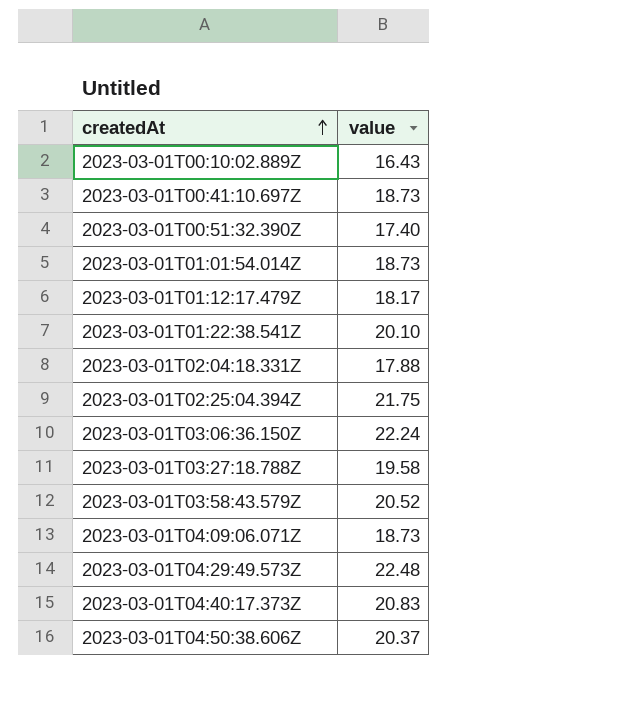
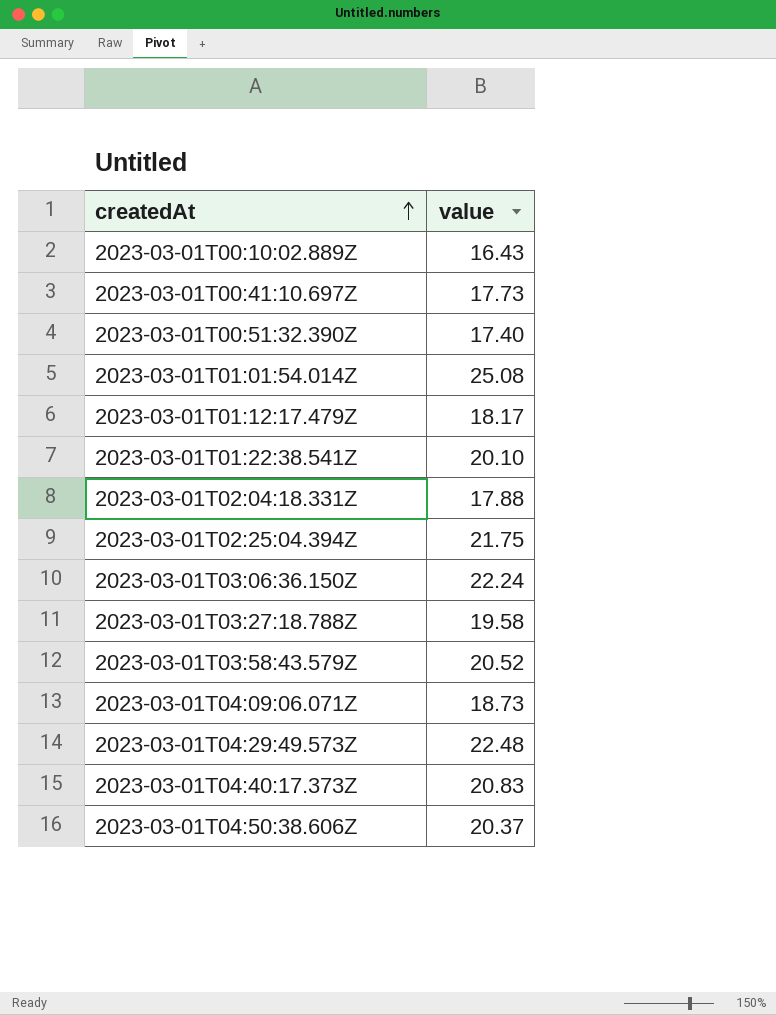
2023-03-01T00:41:10.697Z | value: 18.73 -> 17.73
2023-03-01T01:01:54.014Z | value: 18.73 -> 25.08

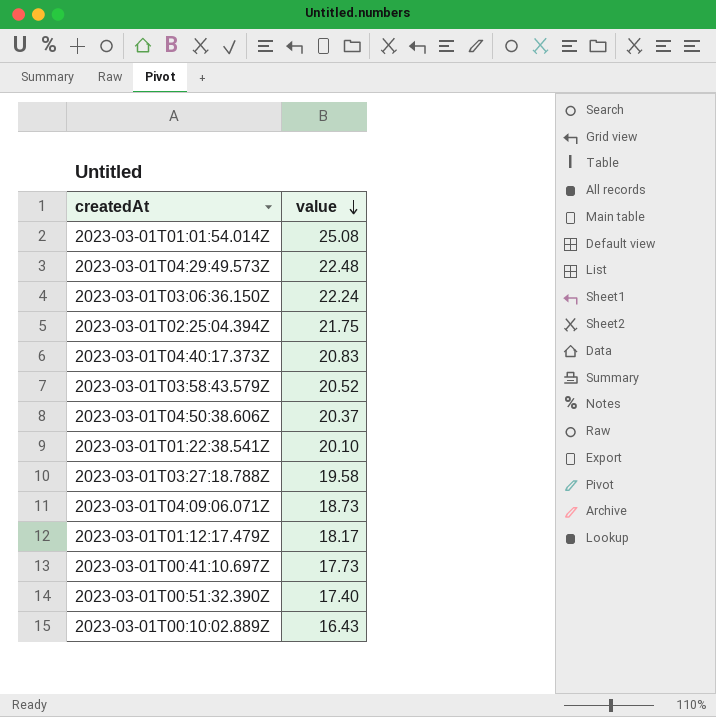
row order: createdAt ascending -> value descending
row 2023-03-01T02:04:18.331Z: 17.88 -> none

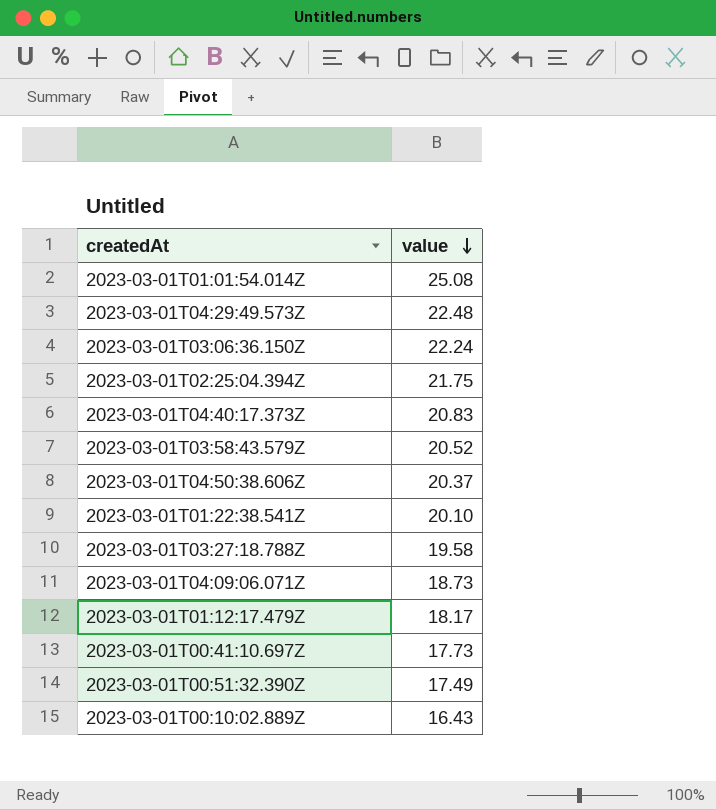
2023-03-01T00:51:32.390Z | value: 17.40 -> 17.49

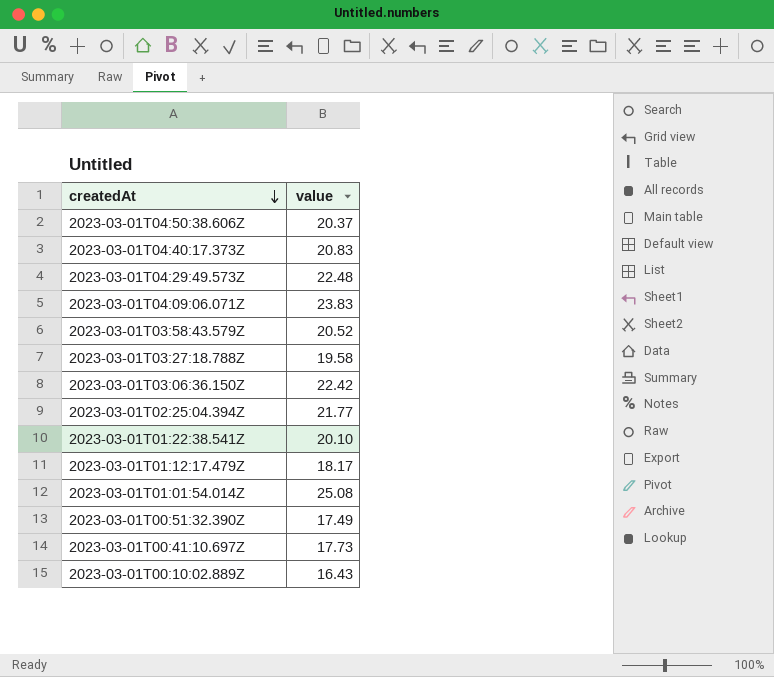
row order: value descending -> createdAt descending
2023-03-01T04:09:06.071Z | value: 18.73 -> 23.83
2023-03-01T03:06:36.150Z | value: 22.24 -> 22.42
2023-03-01T02:25:04.394Z | value: 21.75 -> 21.77

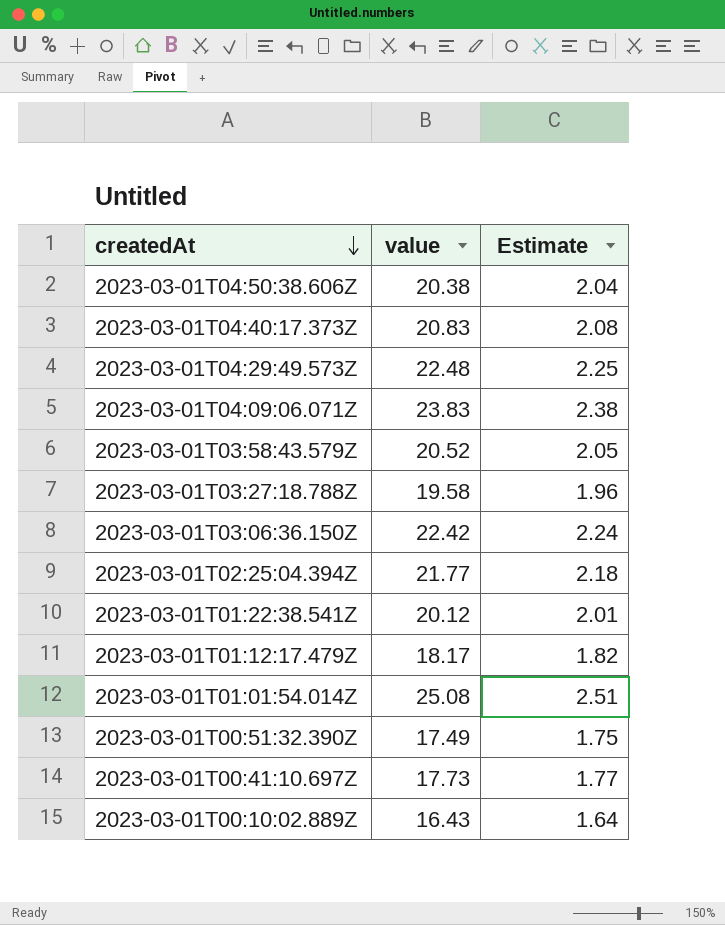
column Estimate | formula: none -> [value] * 0.1
2023-03-01T04:50:38.606Z | value: 20.37 -> 20.38
2023-03-01T01:22:38.541Z | value: 20.10 -> 20.12

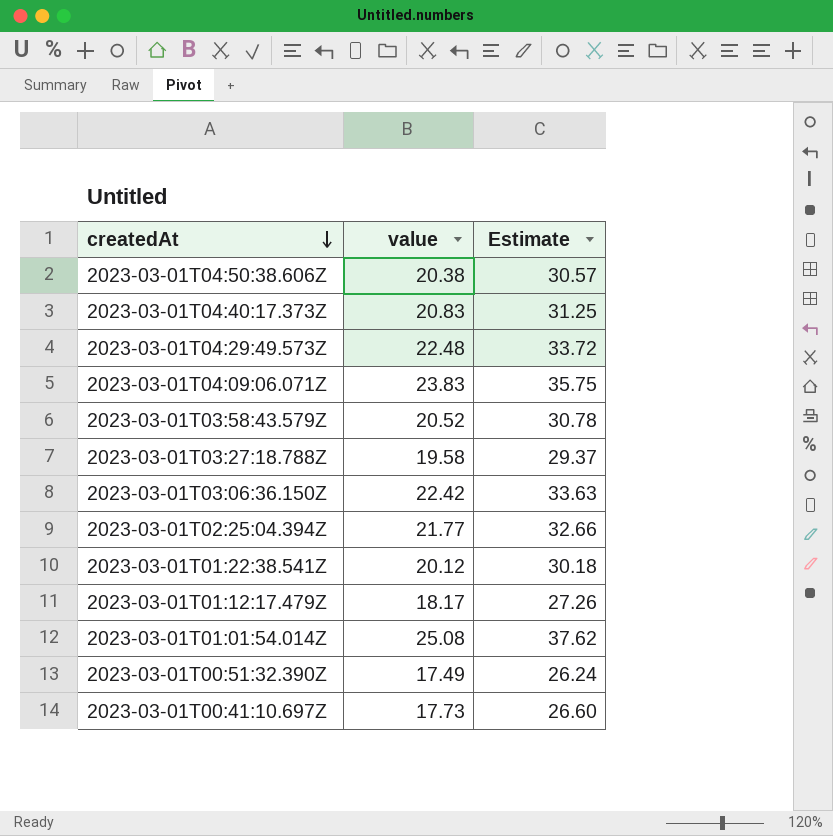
column Estimate | formula: [value] * 0.1 -> [value] * 1.5
row 2023-03-01T00:10:02.889Z: 16.43 | 1.64 -> none

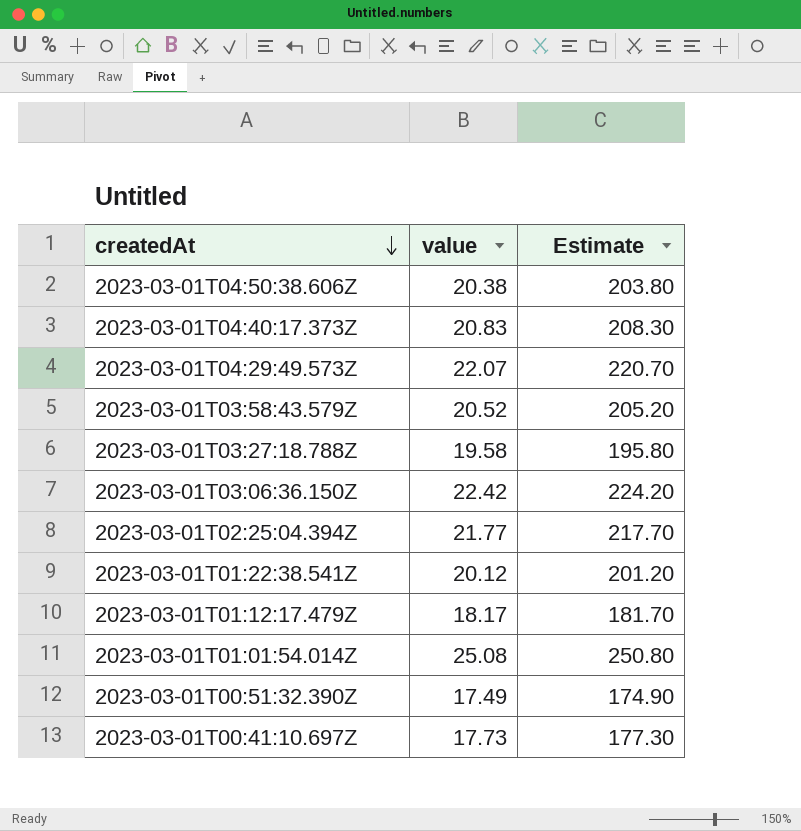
column Estimate | formula: [value] * 1.5 -> [value] * 10
row 2023-03-01T04:09:06.071Z: 23.83 | 35.75 -> none
2023-03-01T04:29:49.573Z | value: 22.48 -> 22.07

